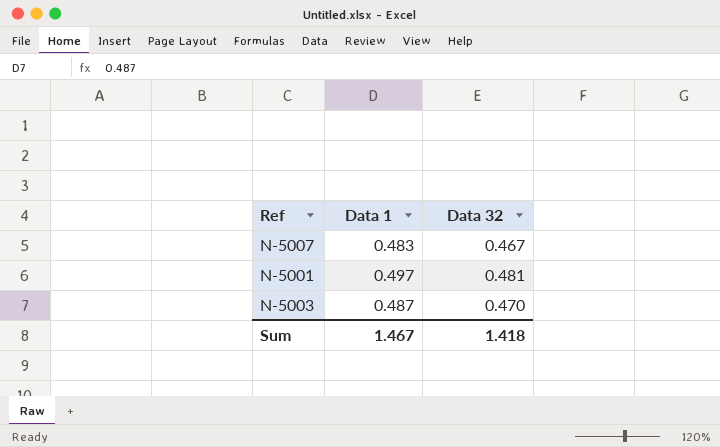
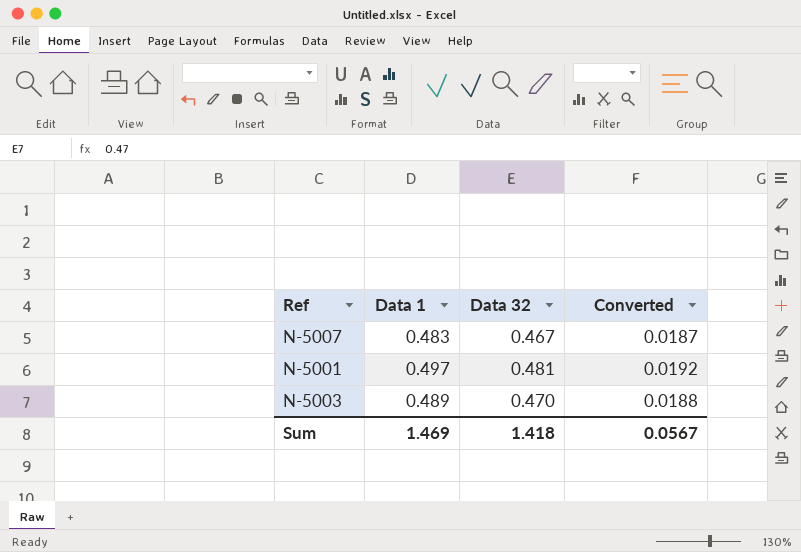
column Converted | formula: none -> [Data 32] * 0.04
N-5003 | Data 1: 0.487 -> 0.489
Sum | Data 1: 1.467 -> 1.469

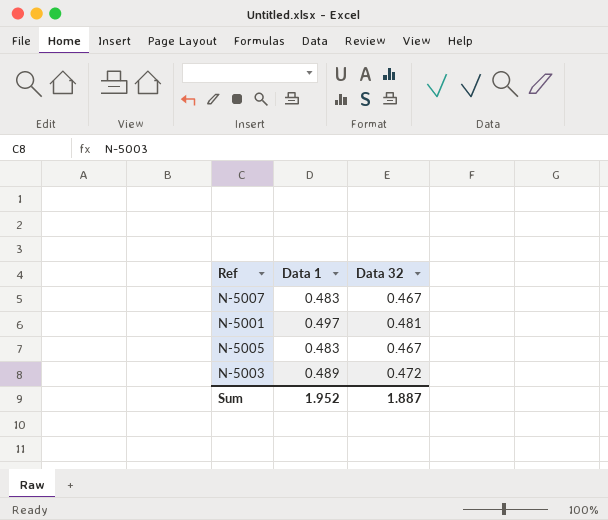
column Converted | formula: [Data 32] * 0.04 -> none
row N-5005: none -> 0.483 | 0.467
N-5003 | Data 32: 0.470 -> 0.472
Sum | Data 1: 1.469 -> 1.952
Sum | Data 32: 1.418 -> 1.887

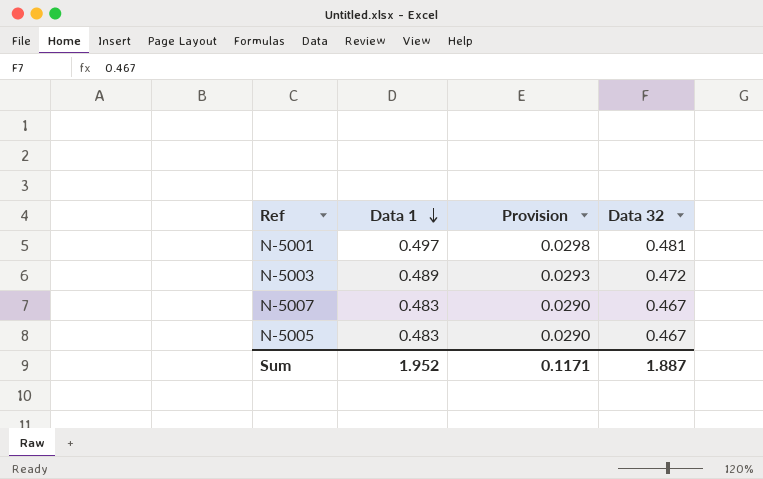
row order: none -> Data 1 descending
column Provision | formula: none -> [Data 1] * 0.06

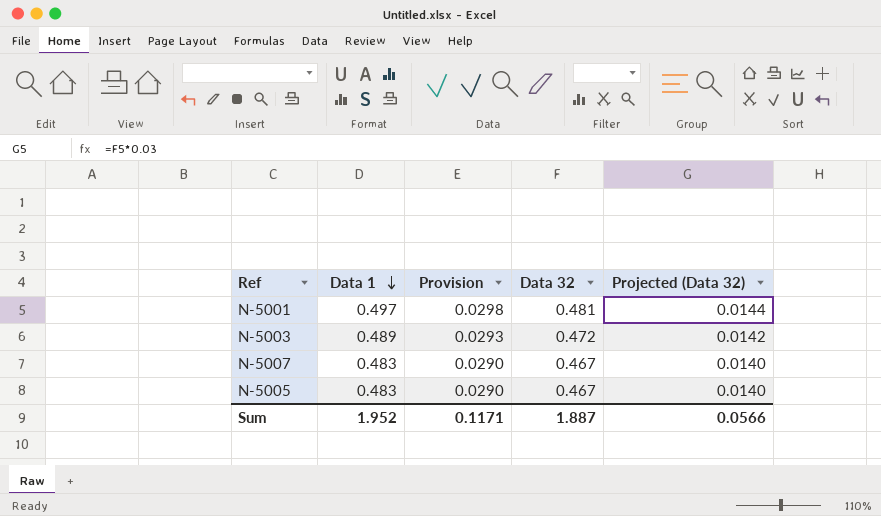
column Projected (Data 32) | formula: none -> [Data 32] * 0.03

